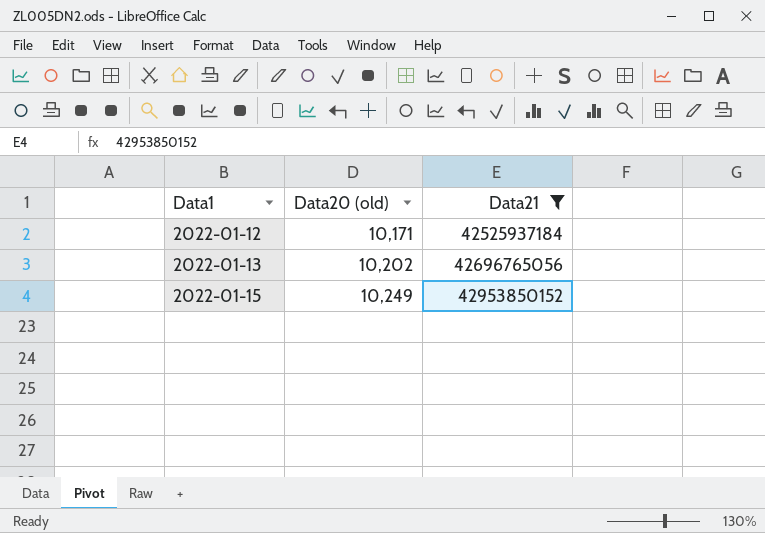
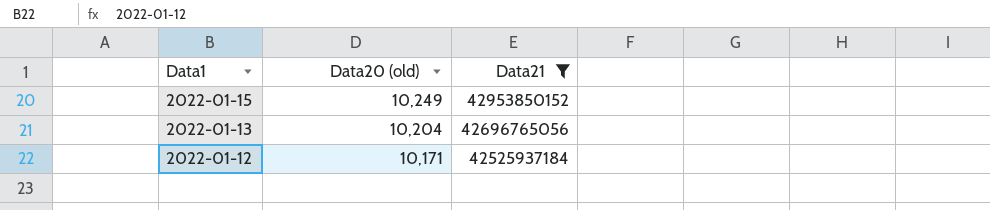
row order: Data1 ascending -> Data1 descending
2022-01-13 | Data20 (old): 10,202 -> 10,204

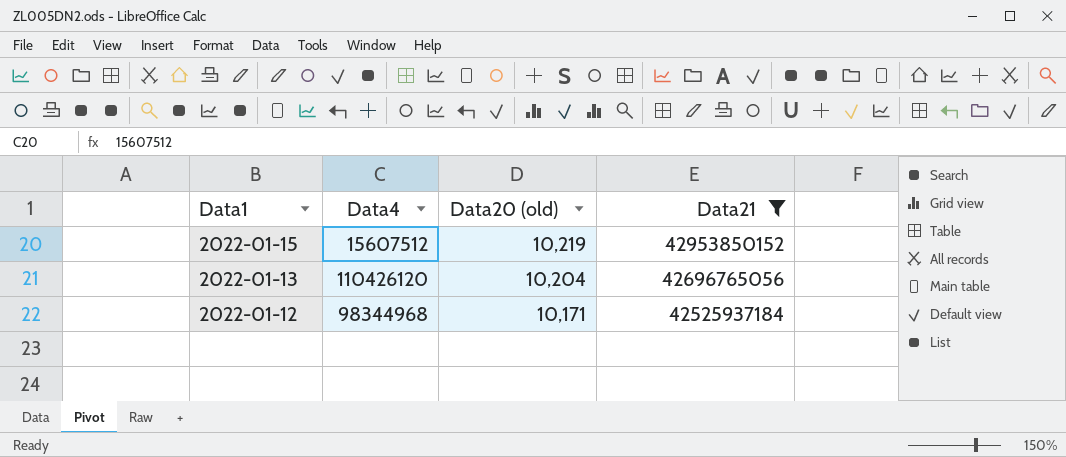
column Data4 | position: none -> 2
2022-01-15 | Data20 (old): 10,249 -> 10,219

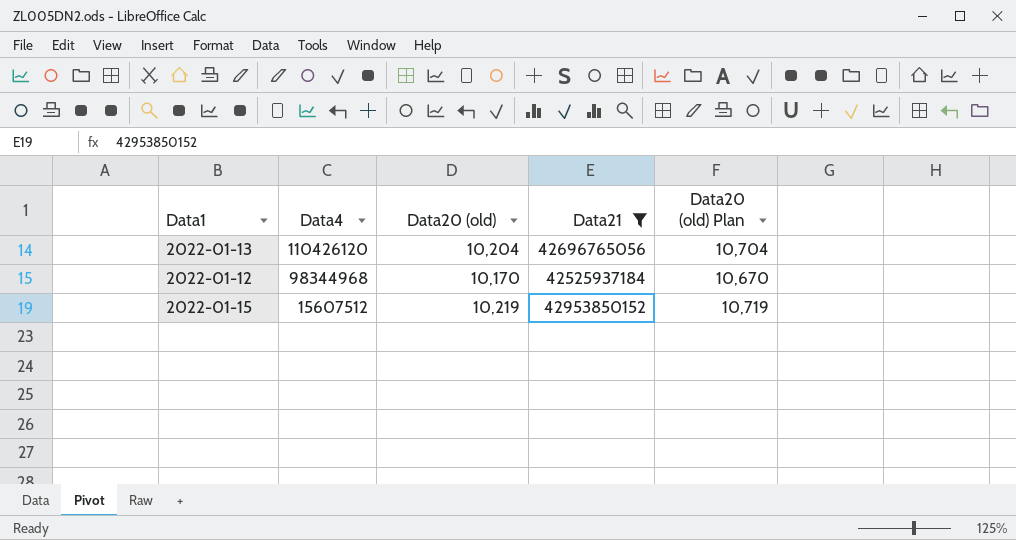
row order: Data1 descending -> Data4 descending
column Data20 (old) Plan | formula: none -> [Data20 (old)] + 500
2022-01-12 | Data20 (old): 10,171 -> 10,170

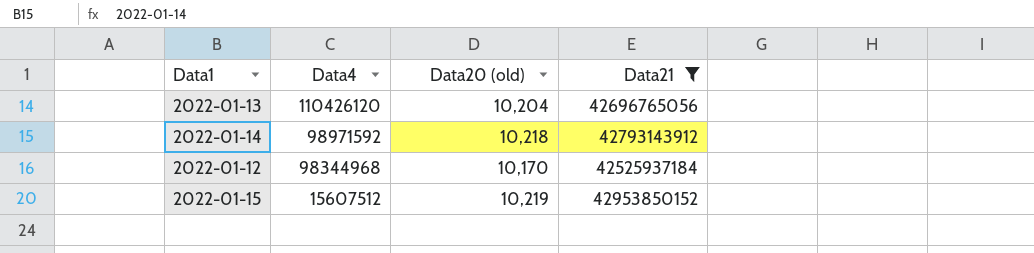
column Data20 (old) Plan | formula: [Data20 (old)] + 500 -> none
row 2022-01-14: none -> 98971592 | 10,218 | 42793143912

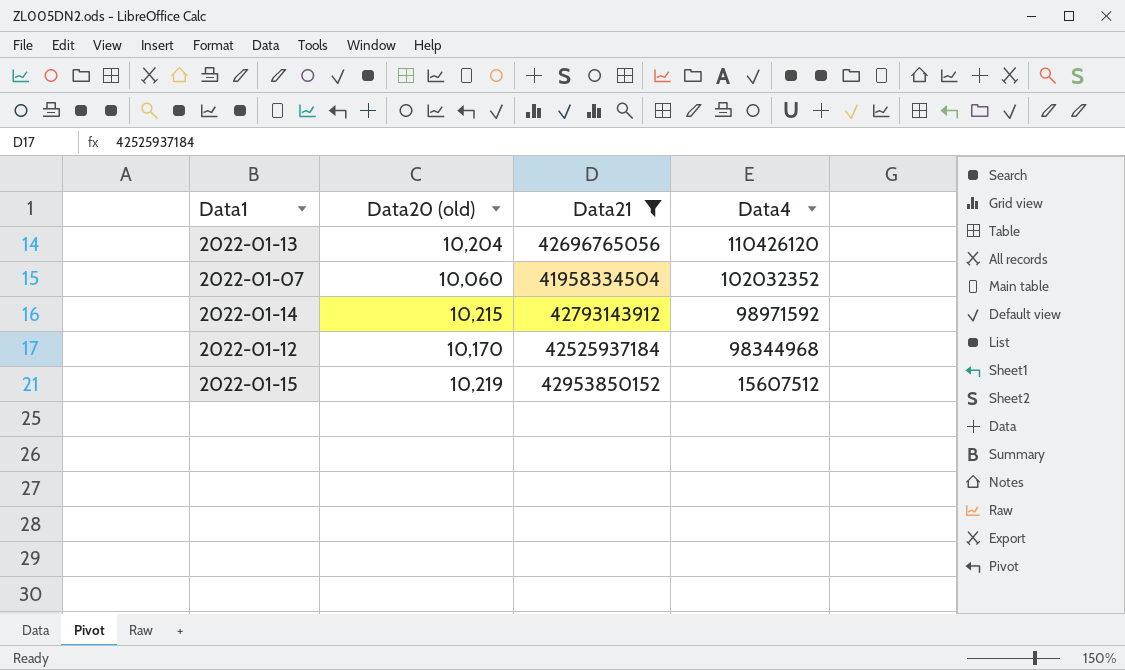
column Data4 | position: 2 -> 4
row 2022-01-07: none -> 10,060 | 41958334504 | 102032352
2022-01-14 | Data20 (old): 10,218 -> 10,215

